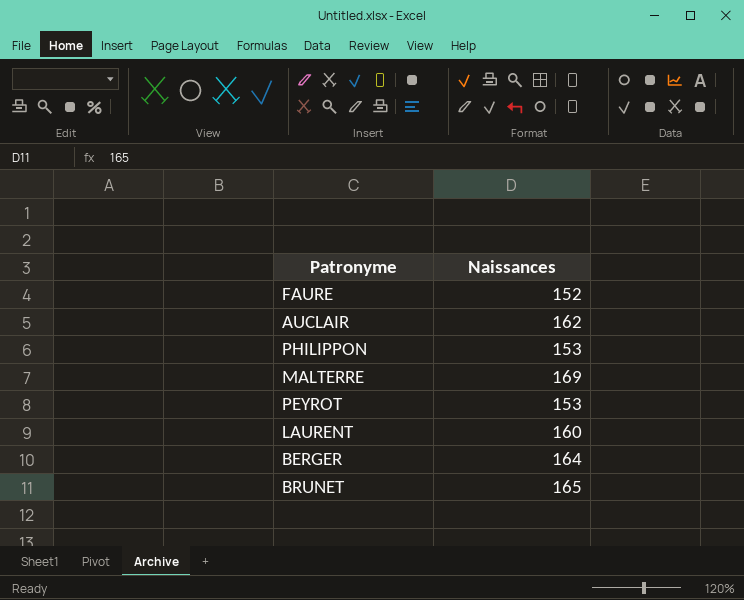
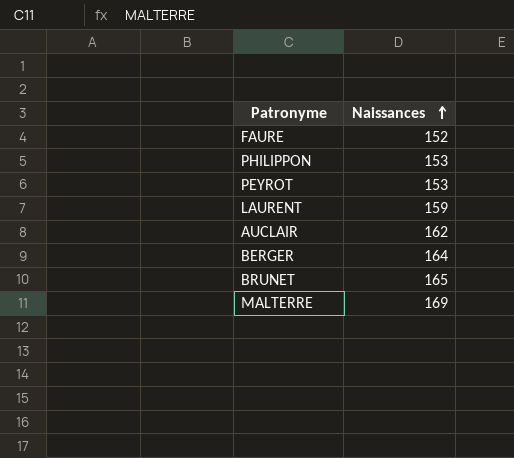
row order: none -> Naissances ascending
LAURENT | Naissances: 160 -> 159

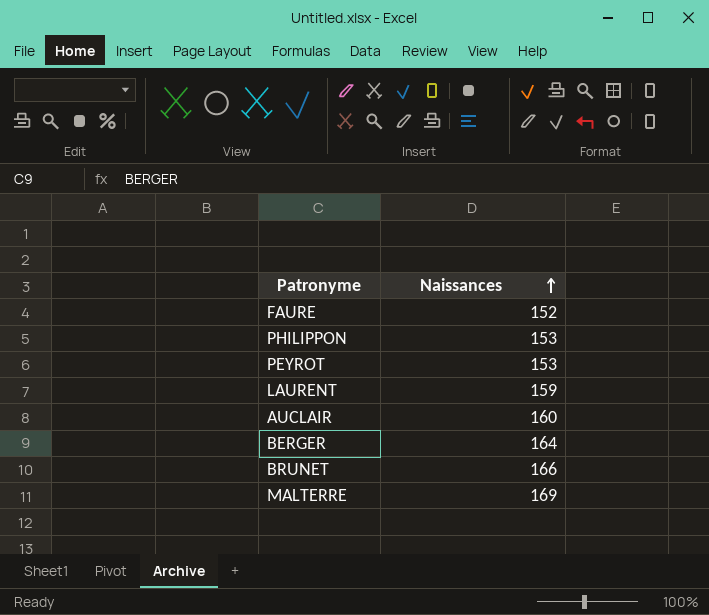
AUCLAIR | Naissances: 162 -> 160
BRUNET | Naissances: 165 -> 166

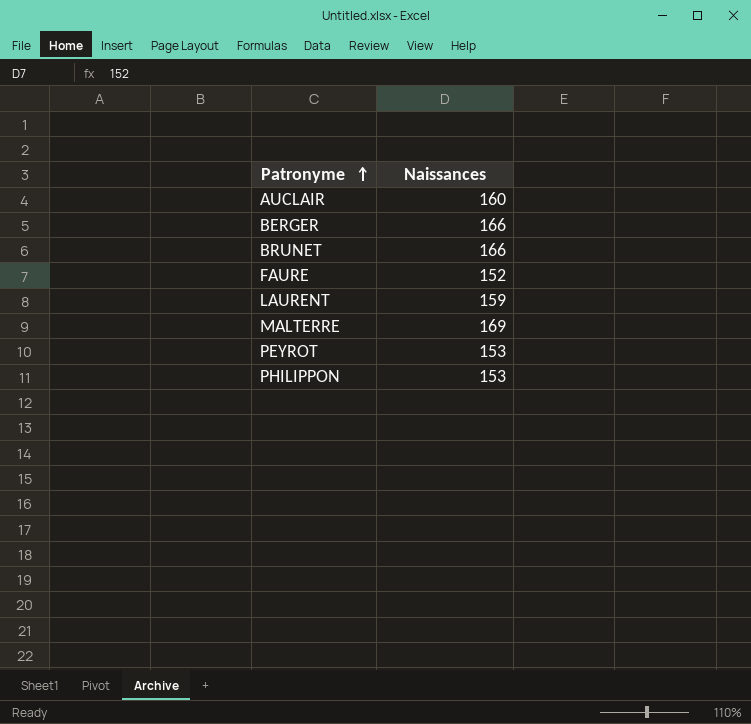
row order: Naissances ascending -> Patronyme ascending
BERGER | Naissances: 164 -> 166

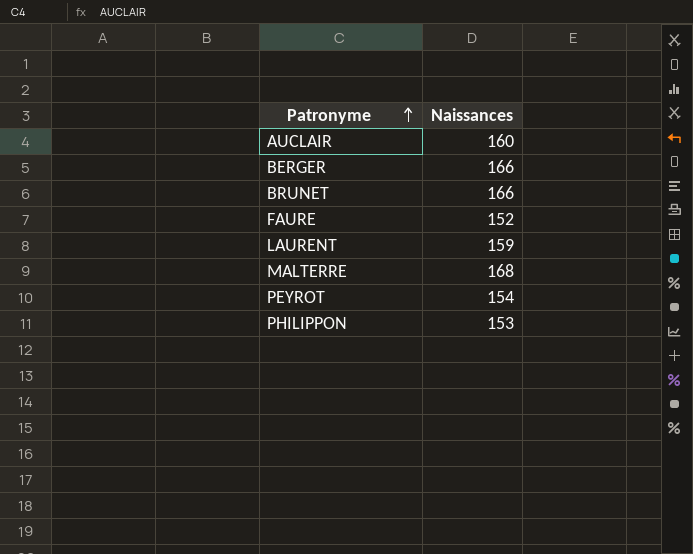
MALTERRE | Naissances: 169 -> 168
PEYROT | Naissances: 153 -> 154

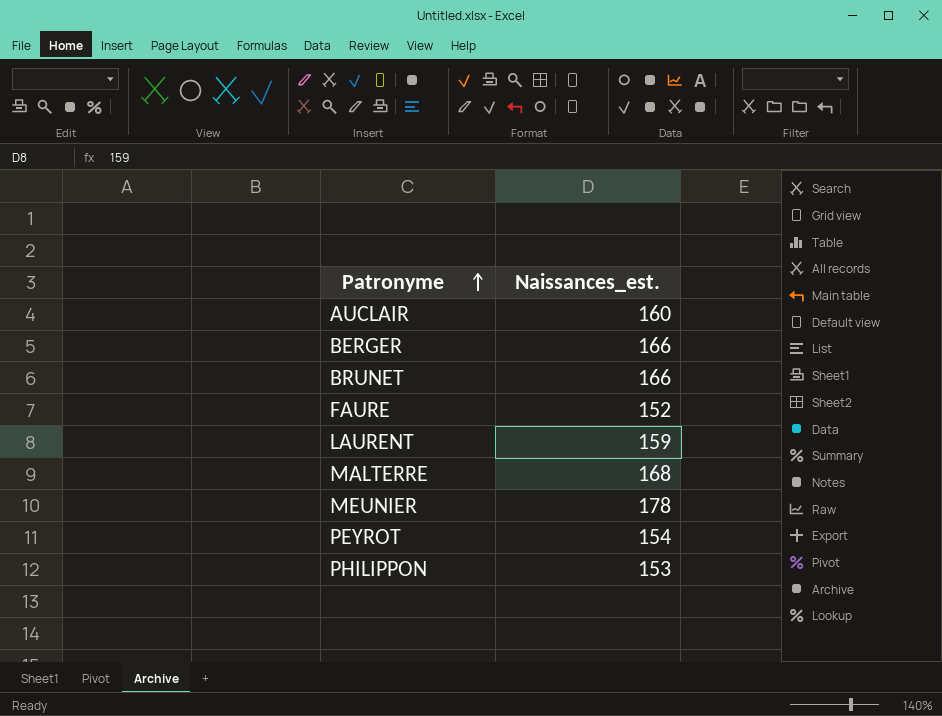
column name: Naissances -> Naissances_est.
row MEUNIER: none -> 178

